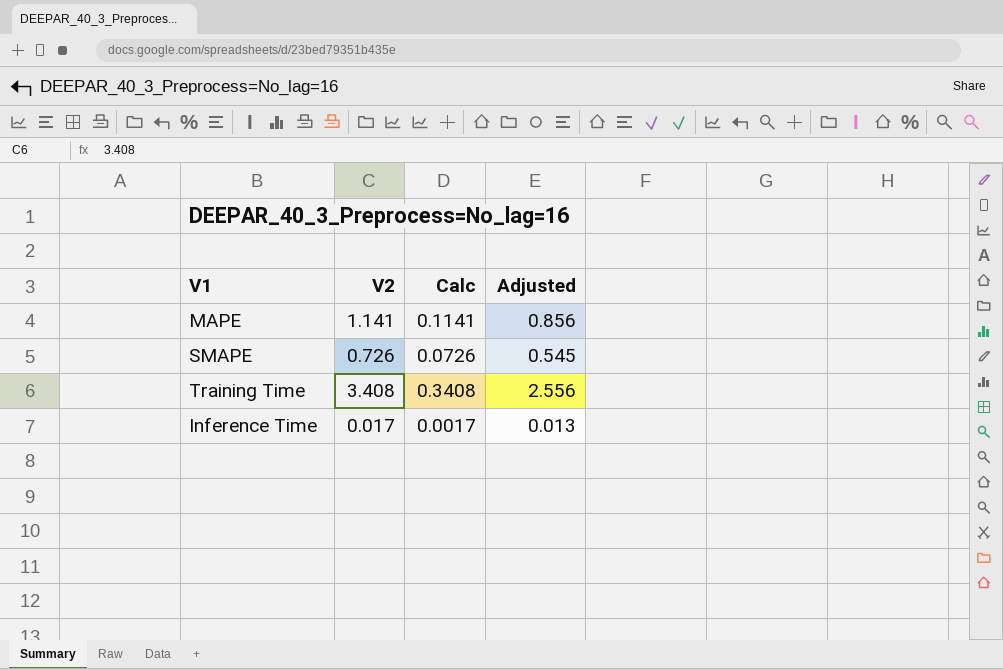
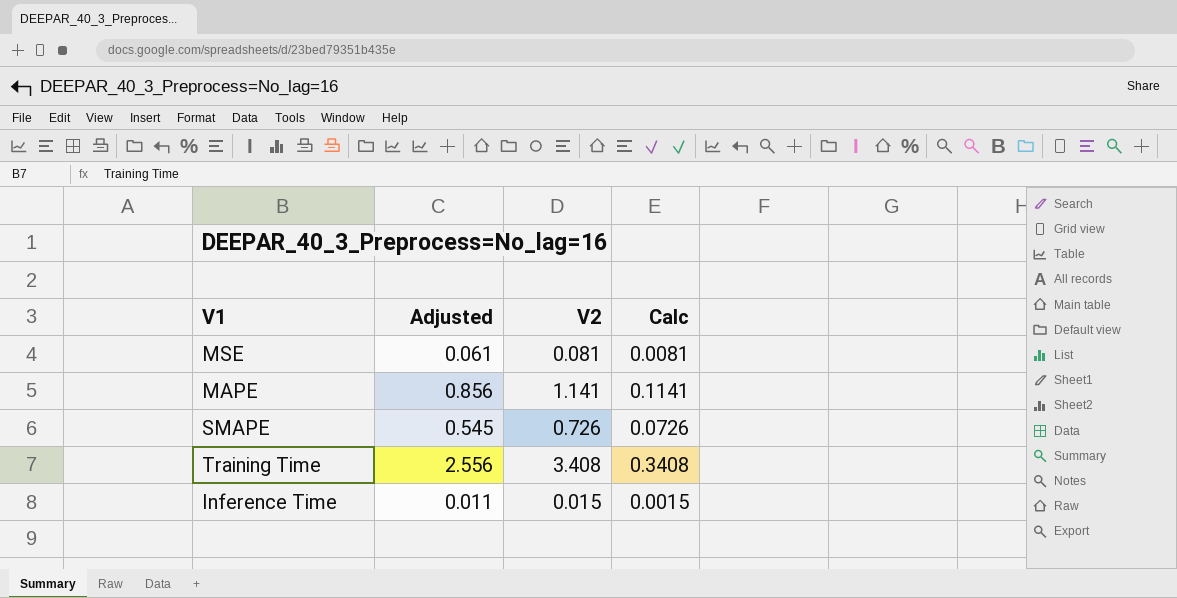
column Adjusted | position: 4 -> 2
row MSE: none -> 0.061 | 0.081 | 0.0081
Inference Time | Adjusted: 0.013 -> 0.011
Inference Time | V2: 0.017 -> 0.015
Inference Time | Calc: 0.0017 -> 0.0015

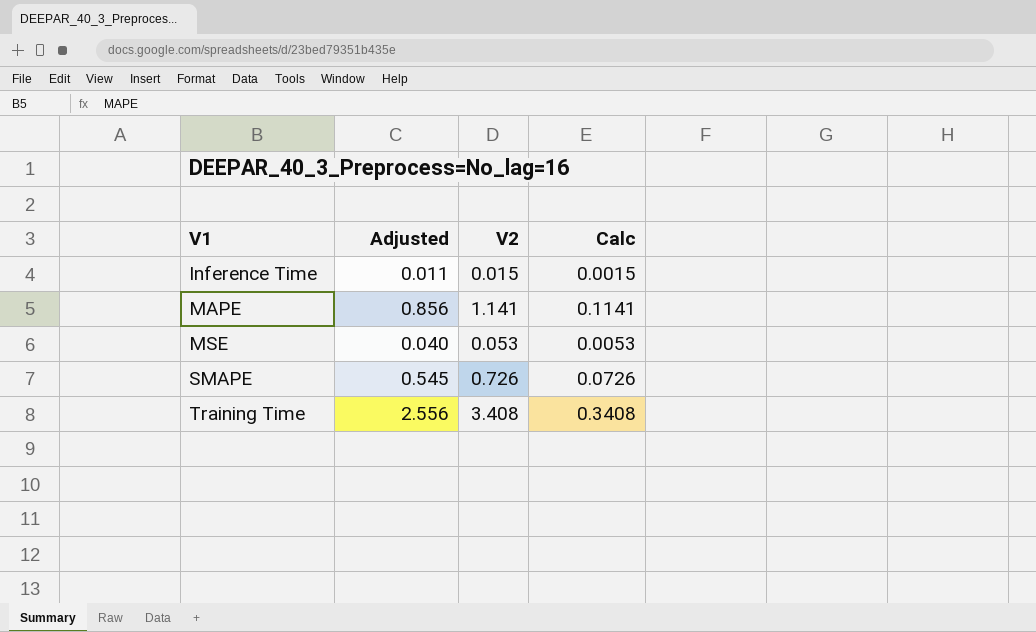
row order: none -> V1 ascending
MSE | Adjusted: 0.061 -> 0.040
MSE | V2: 0.081 -> 0.053
MSE | Calc: 0.0081 -> 0.0053

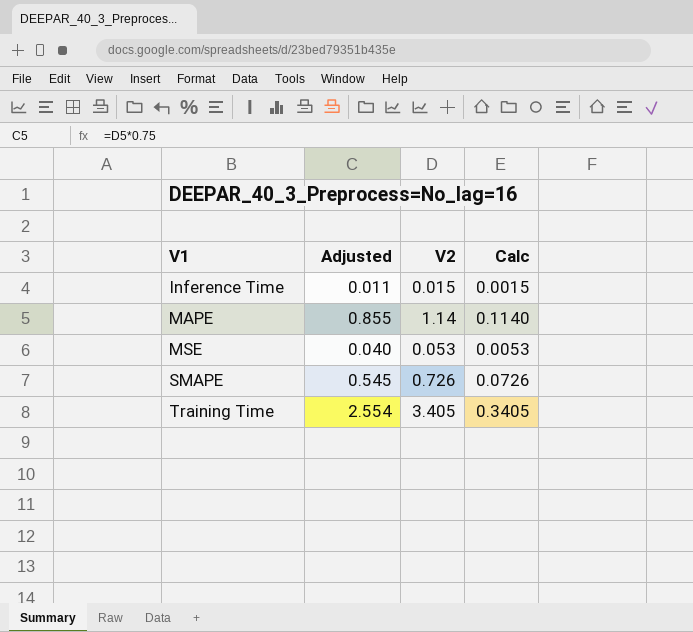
MAPE | Adjusted: 0.856 -> 0.855
MAPE | V2: 1.141 -> 1.14
MAPE | Calc: 0.1141 -> 0.1140
Training Time | Adjusted: 2.556 -> 2.554
Training Time | V2: 3.408 -> 3.405
Training Time | Calc: 0.3408 -> 0.3405

